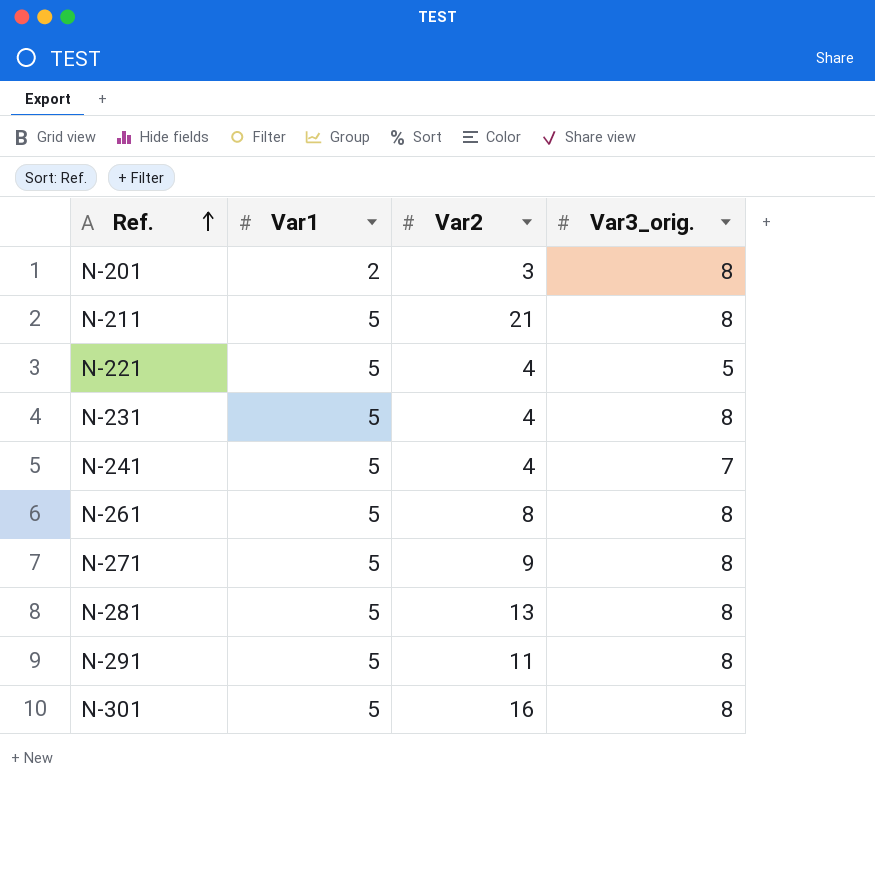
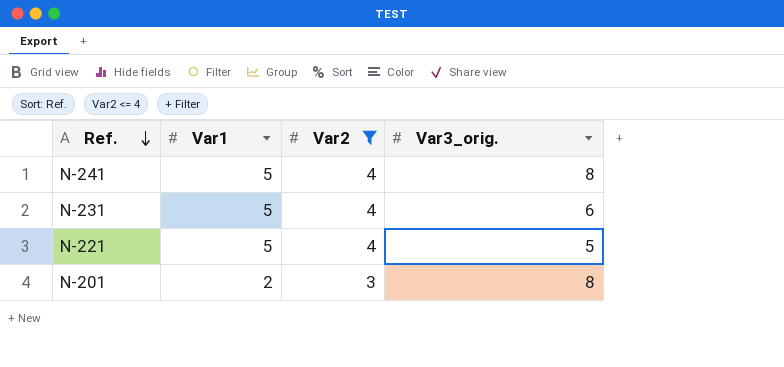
filter: none -> Var2 <= 4
row order: Ref. ascending -> Ref. descending
N-241 | Var3_orig.: 7 -> 8
N-231 | Var3_orig.: 8 -> 6

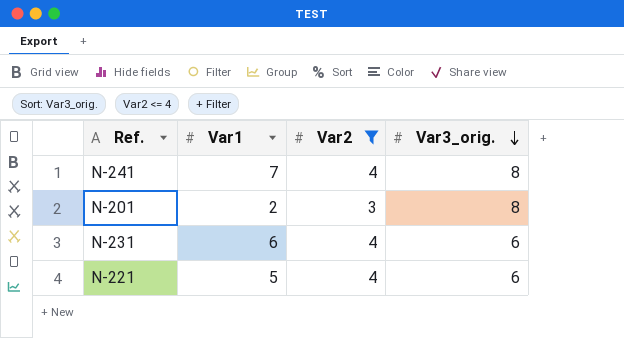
row order: Ref. descending -> Var3_orig. descending
N-241 | Var1: 5 -> 7
N-231 | Var1: 5 -> 6
N-221 | Var3_orig.: 5 -> 6

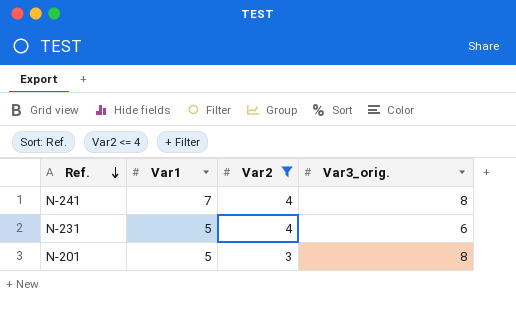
row order: Var3_orig. descending -> Ref. descending
row N-221: 5 | 4 | 6 -> none
N-231 | Var1: 6 -> 5
N-201 | Var1: 2 -> 5

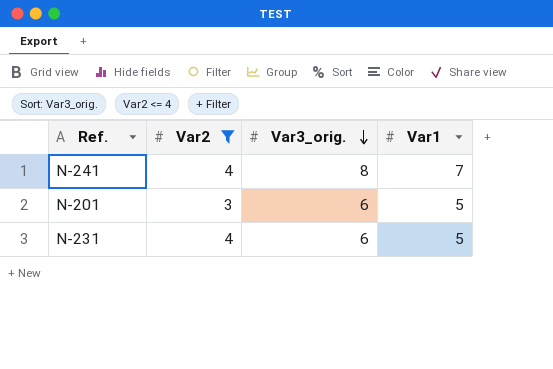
row order: Ref. descending -> Var3_orig. descending
column Var1 | position: 2 -> 4
N-201 | Var3_orig.: 8 -> 6

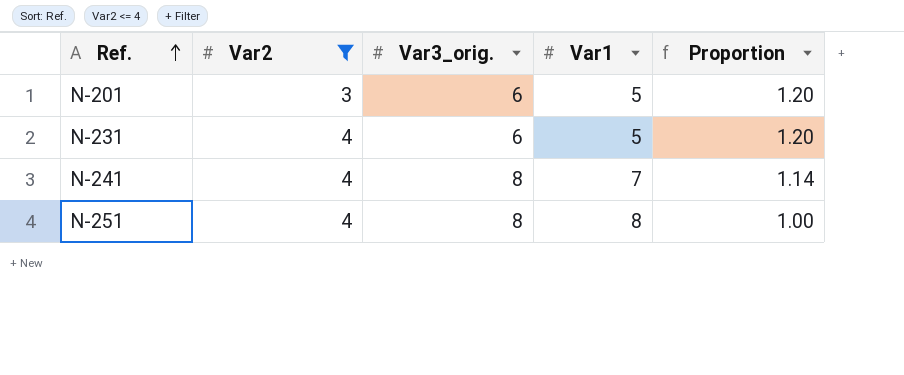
row order: Var3_orig. descending -> Ref. ascending
column Proportion | formula: none -> [Var3_orig.] / [Var1]
row N-251: none -> 4 | 8 | 8 | 1.00

